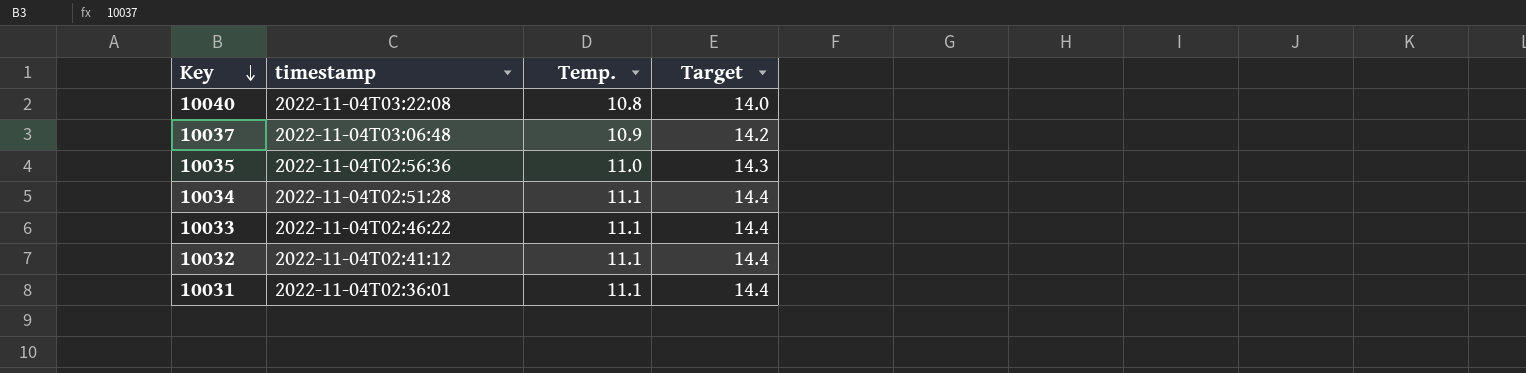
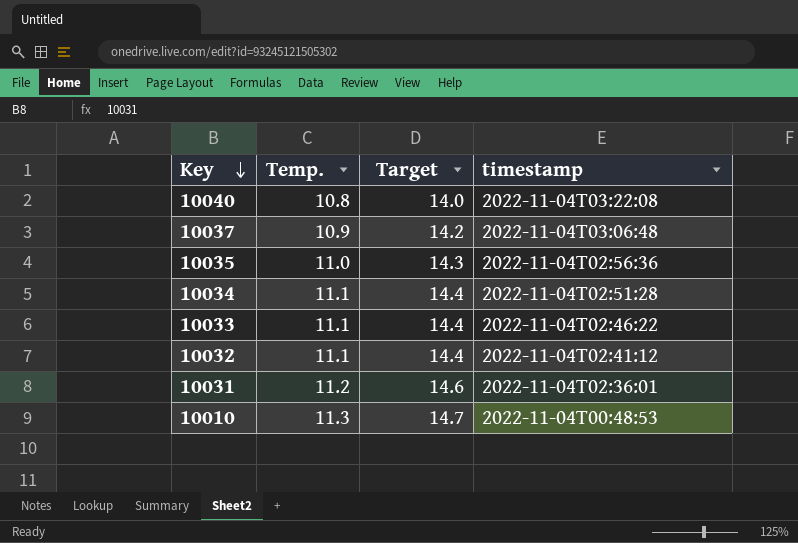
column timestamp | position: 2 -> 4
10031 | Temp.: 11.1 -> 11.2
10031 | Target: 14.4 -> 14.6
row 10010: none -> 11.3 | 14.7 | 2022-11-04T00:48:53

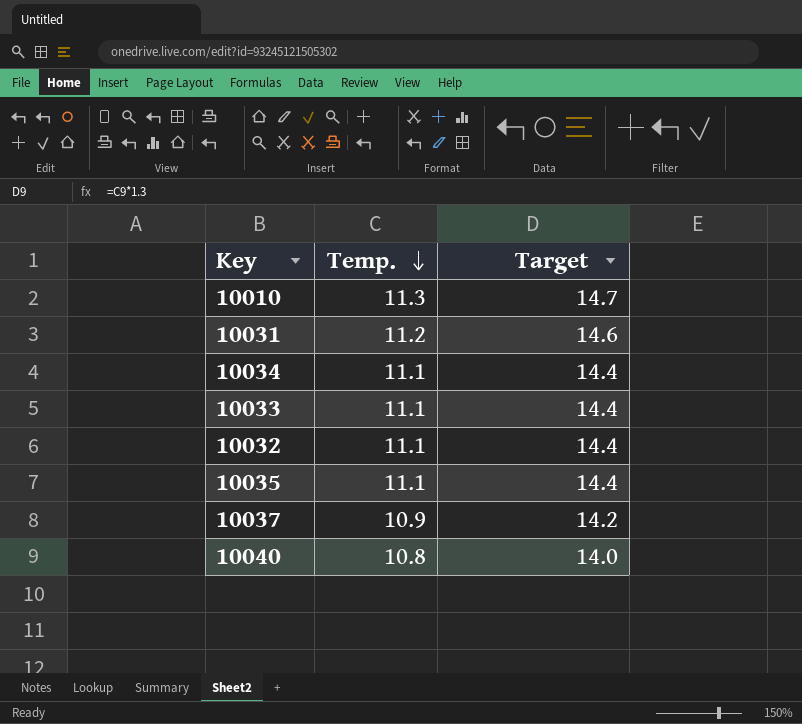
row order: Key descending -> Temp. descending
column timestamp | position: 4 -> none
10035 | Temp.: 11.0 -> 11.1
10035 | Target: 14.3 -> 14.4

